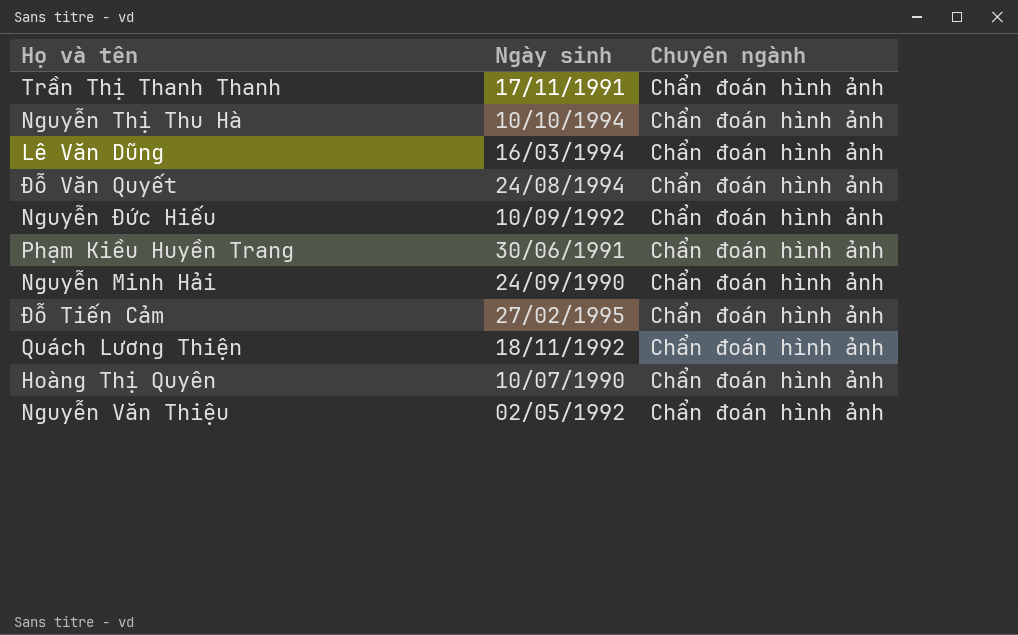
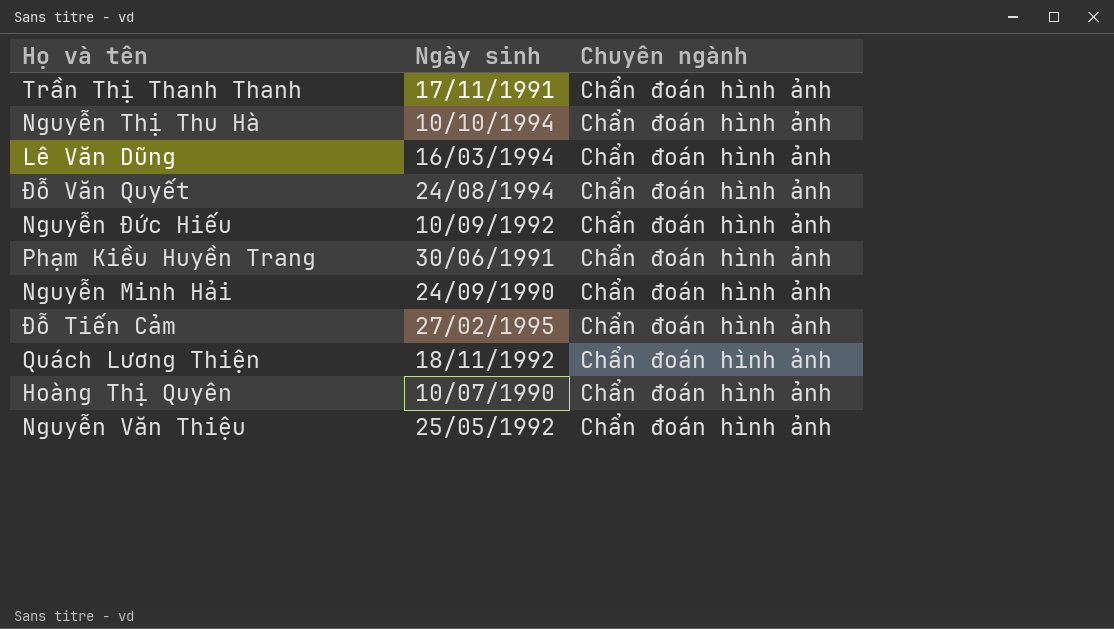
Nguyễn Văn Thiệu | Ngày sinh: 02/05/1992 -> 25/05/1992

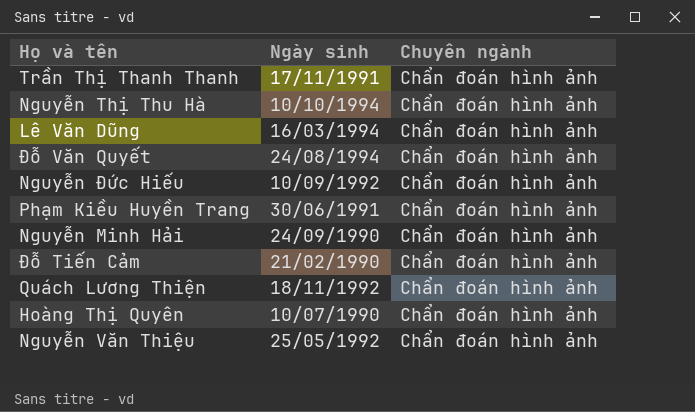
Đỗ Tiến Cảm | Ngày sinh: 27/02/1995 -> 21/02/1990

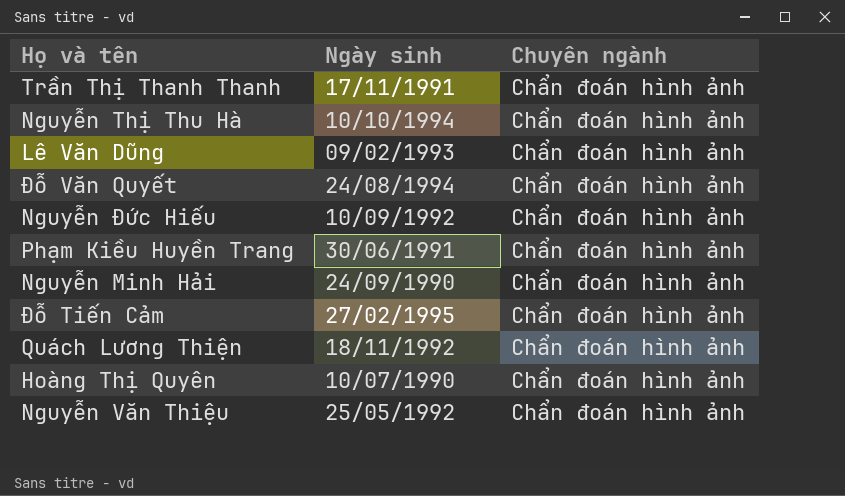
Lê Văn Dũng | Ngày sinh: 16/03/1994 -> 09/02/1993
Đỗ Tiến Cảm | Ngày sinh: 21/02/1990 -> 27/02/1995

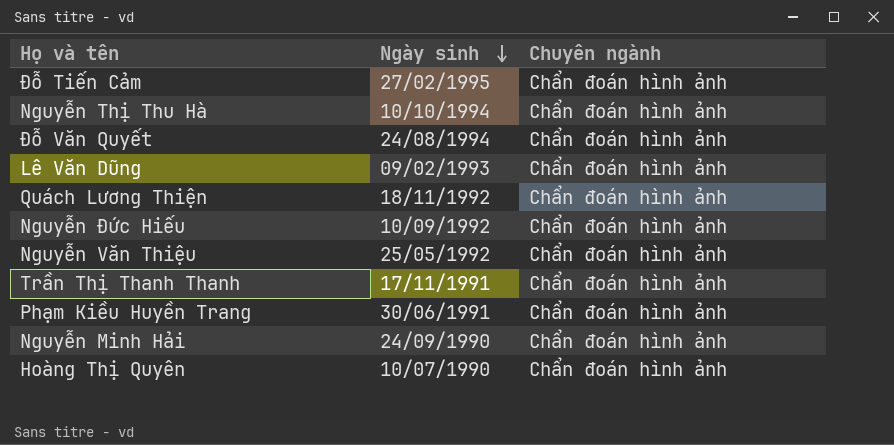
row order: none -> Ngày sinh descending

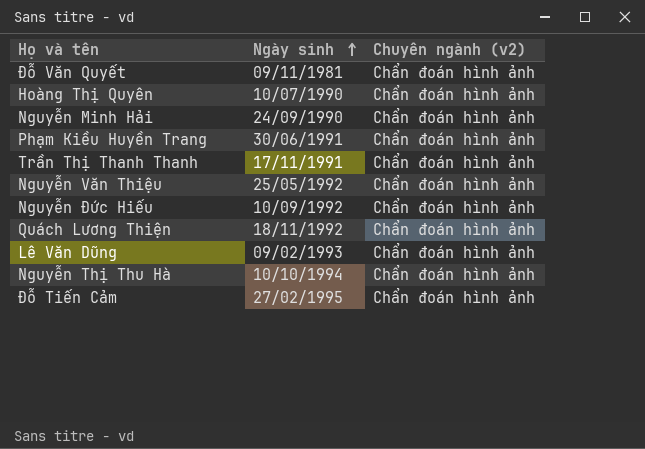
row order: Ngày sinh descending -> Ngày sinh ascending
column name: Chuyên ngành -> Chuyên ngành (v2)
Đỗ Văn Quyết | Ngày sinh: 24/08/1994 -> 09/11/1981

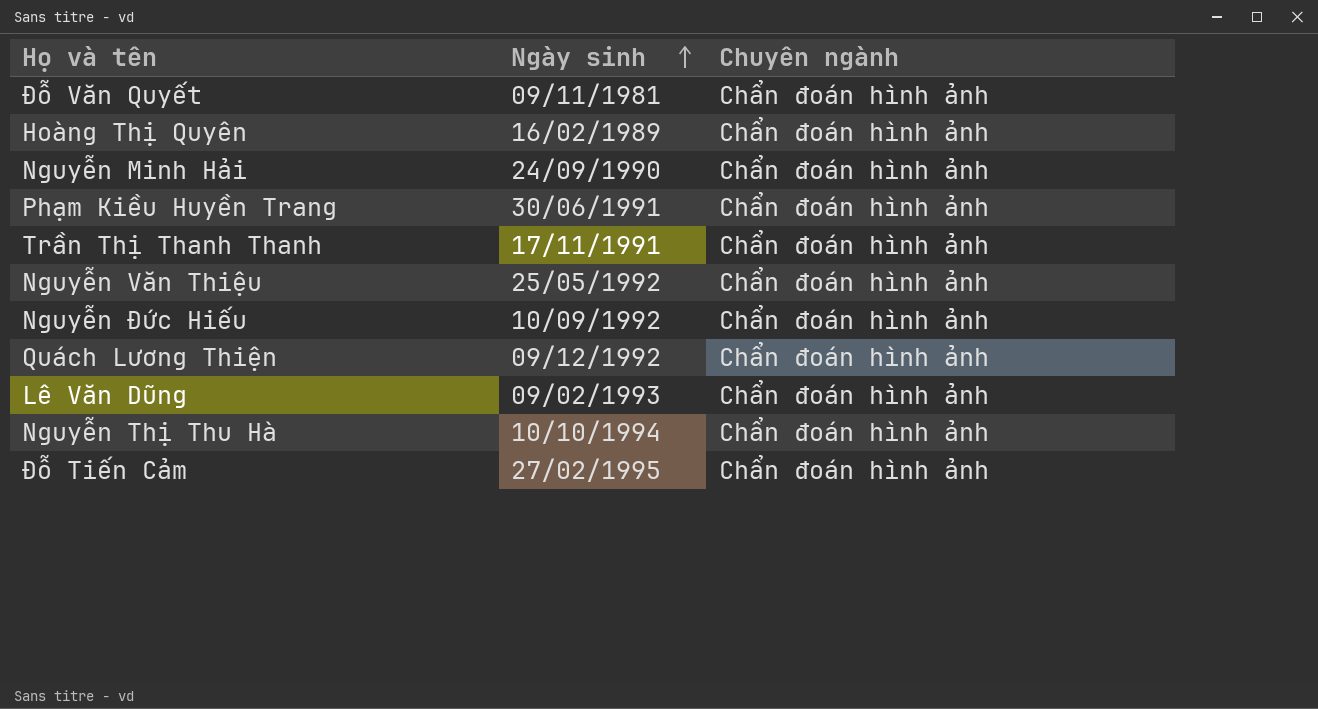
column name: Chuyên ngành (v2) -> Chuyên ngành
Hoàng Thị Quyên | Ngày sinh: 10/07/1990 -> 16/02/1989
Quách Lương Thiện | Ngày sinh: 18/11/1992 -> 09/12/1992

